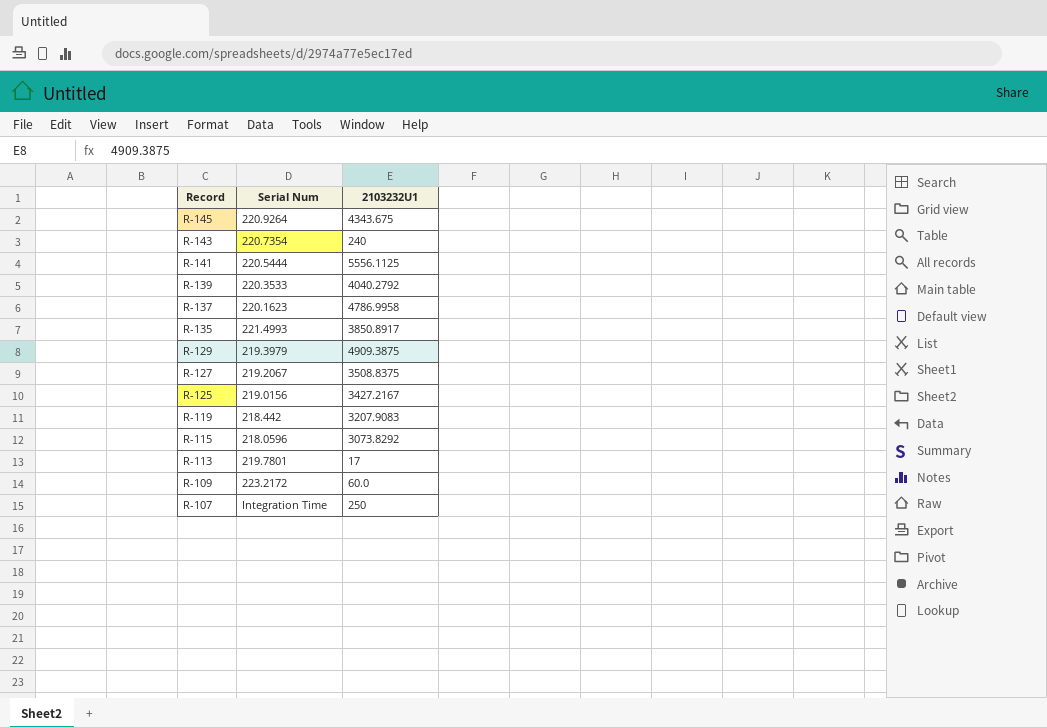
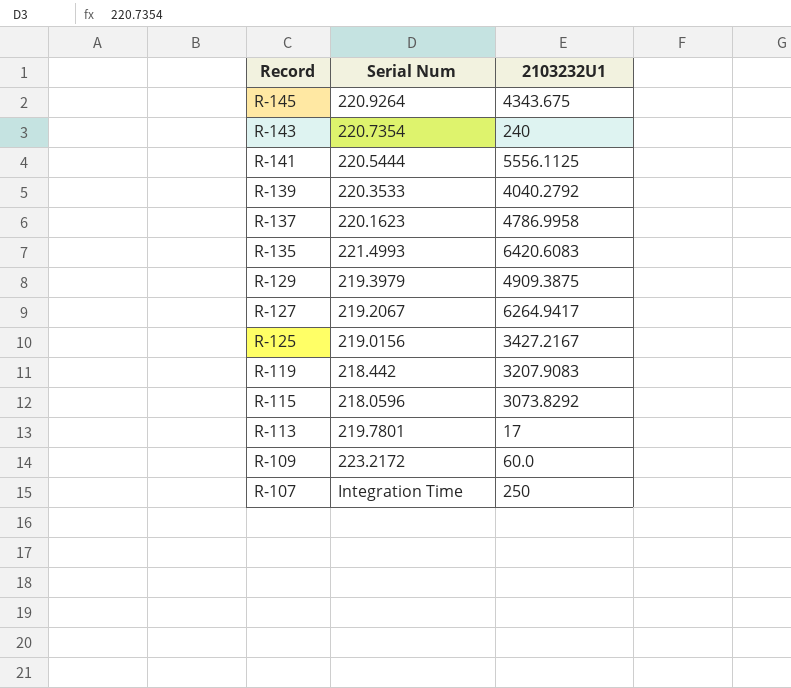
R-135 | 2103232U1: 3850.8917 -> 6420.6083
R-127 | 2103232U1: 3508.8375 -> 6264.9417

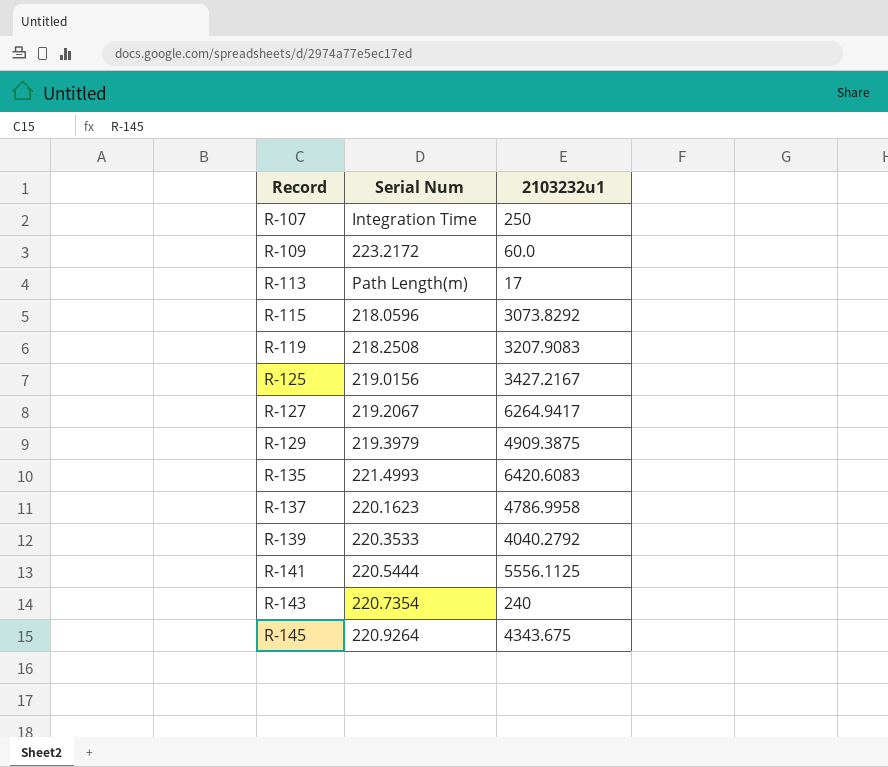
row order: Record descending -> Record ascending
column name: 2103232U1 -> 2103232u1
R-113 | Serial Num: 219.7801 -> Path Length(m)
R-119 | Serial Num: 218.442 -> 218.2508

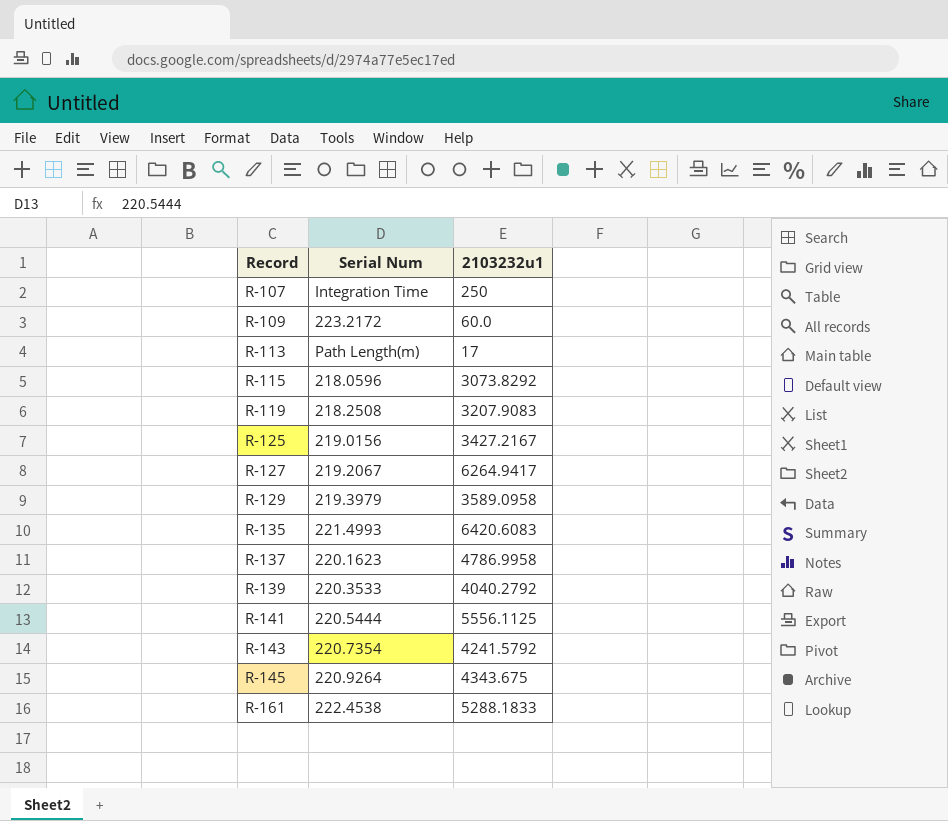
R-129 | 2103232u1: 4909.3875 -> 3589.0958
R-143 | 2103232u1: 240 -> 4241.5792
row R-161: none -> 222.4538 | 5288.1833

